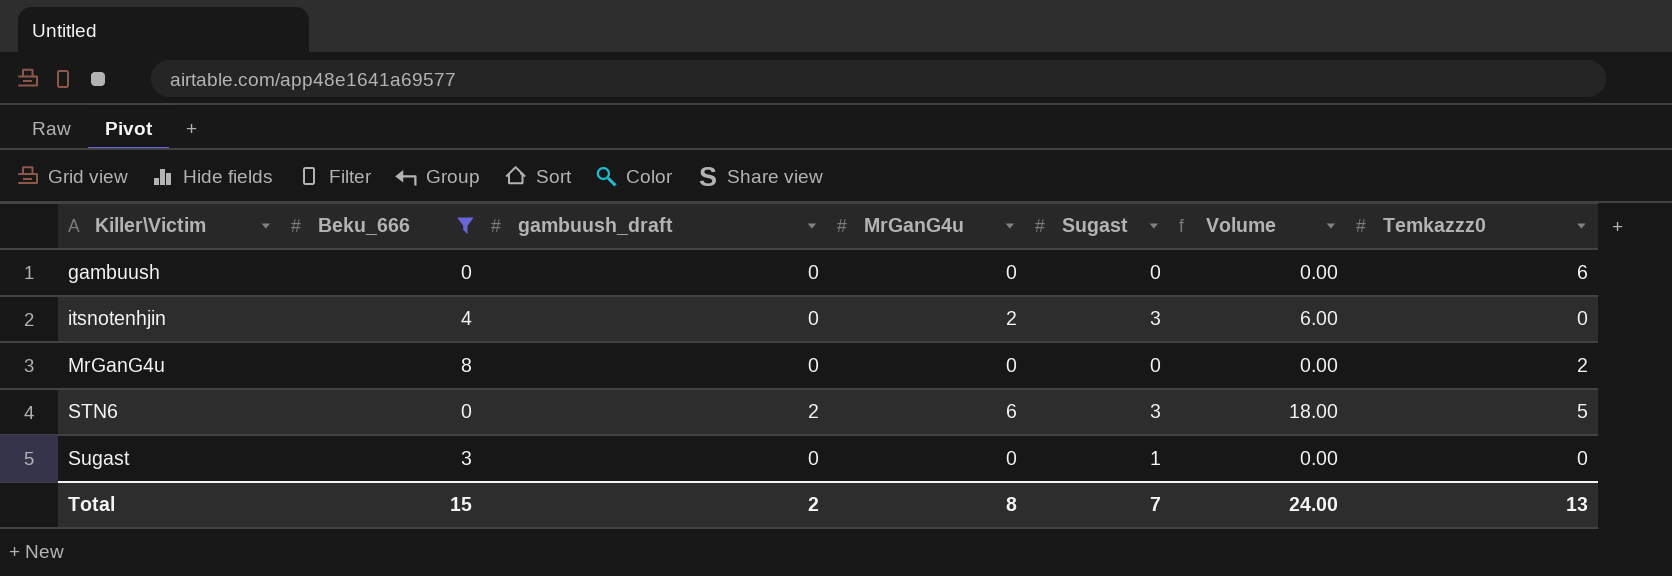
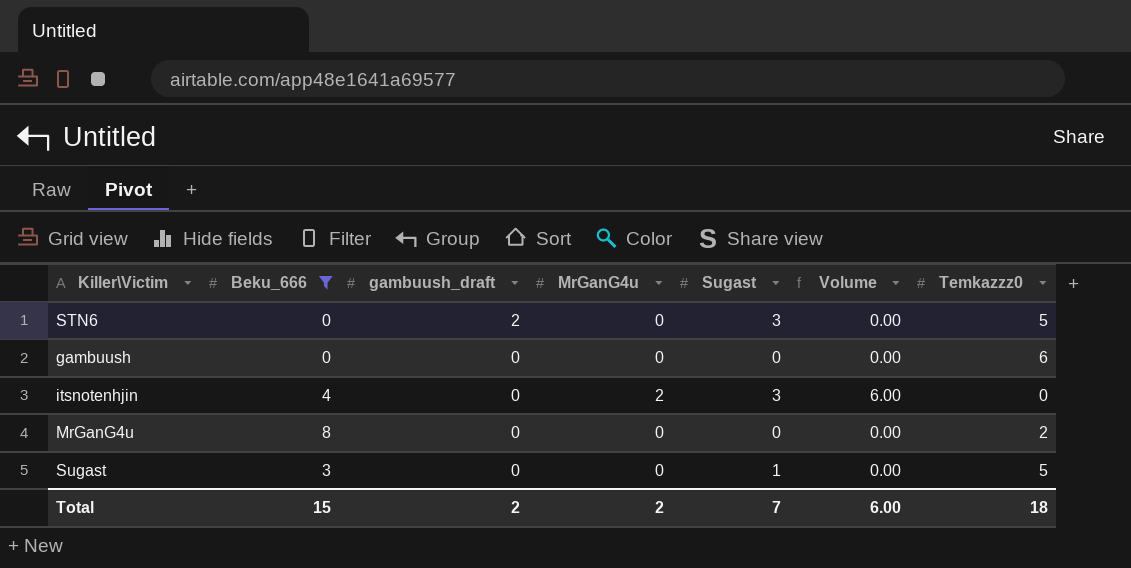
row order: Killer\Victim ascending -> gambuush_draft descending
STN6 | MrGanG4u: 6 -> 0
STN6 | Volume: 18.00 -> 0.00
Sugast | Temkazzz0: 0 -> 5
Total | MrGanG4u: 8 -> 2
Total | Volume: 24.00 -> 6.00
Total | Temkazzz0: 13 -> 18

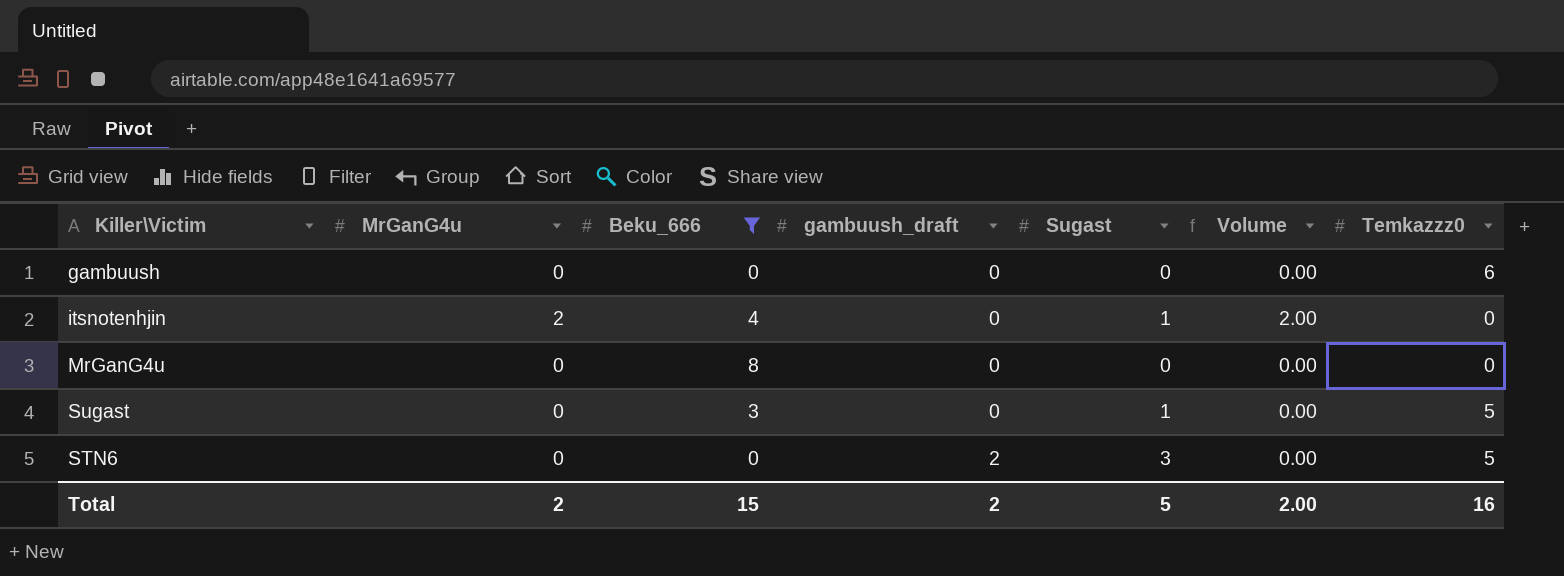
row order: gambuush_draft descending -> gambuush_draft ascending
column MrGanG4u | position: 4 -> 2
itsnotenhjin | Sugast: 3 -> 1
itsnotenhjin | Volume: 6.00 -> 2.00
MrGanG4u | Temkazzz0: 2 -> 0
Total | Sugast: 7 -> 5
Total | Volume: 6.00 -> 2.00
Total | Temkazzz0: 18 -> 16

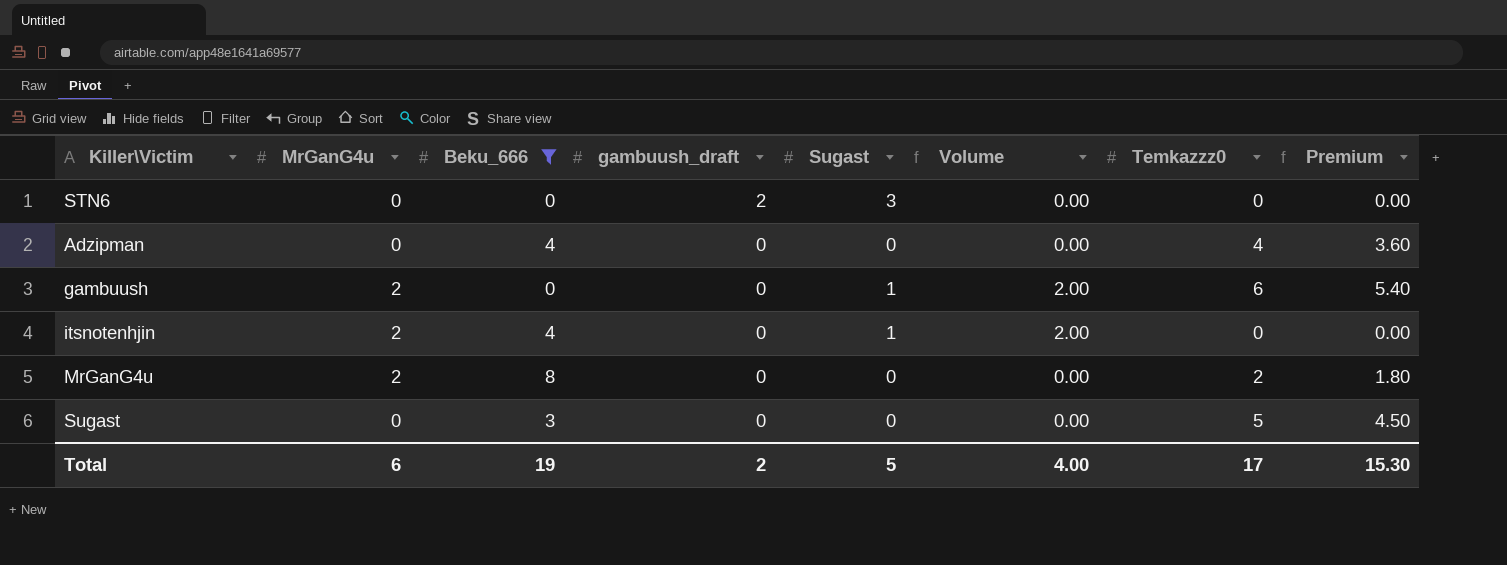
row order: gambuush_draft ascending -> gambuush_draft descending
column Premium | formula: none -> [Temkazzz0] * 0.9
STN6 | Temkazzz0: 5 -> 0
row Adzipman: none -> 0 | 4 | 0 | 0 | 0.00 | 4 | 3.60
gambuush | MrGanG4u: 0 -> 2
gambuush | Sugast: 0 -> 1
gambuush | Volume: 0.00 -> 2.00
MrGanG4u | MrGanG4u: 0 -> 2
MrGanG4u | Temkazzz0: 0 -> 2
Sugast | Sugast: 1 -> 0
Total | MrGanG4u: 2 -> 6
Total | Beku_666: 15 -> 19
Total | Volume: 2.00 -> 4.00
Total | Temkazzz0: 16 -> 17

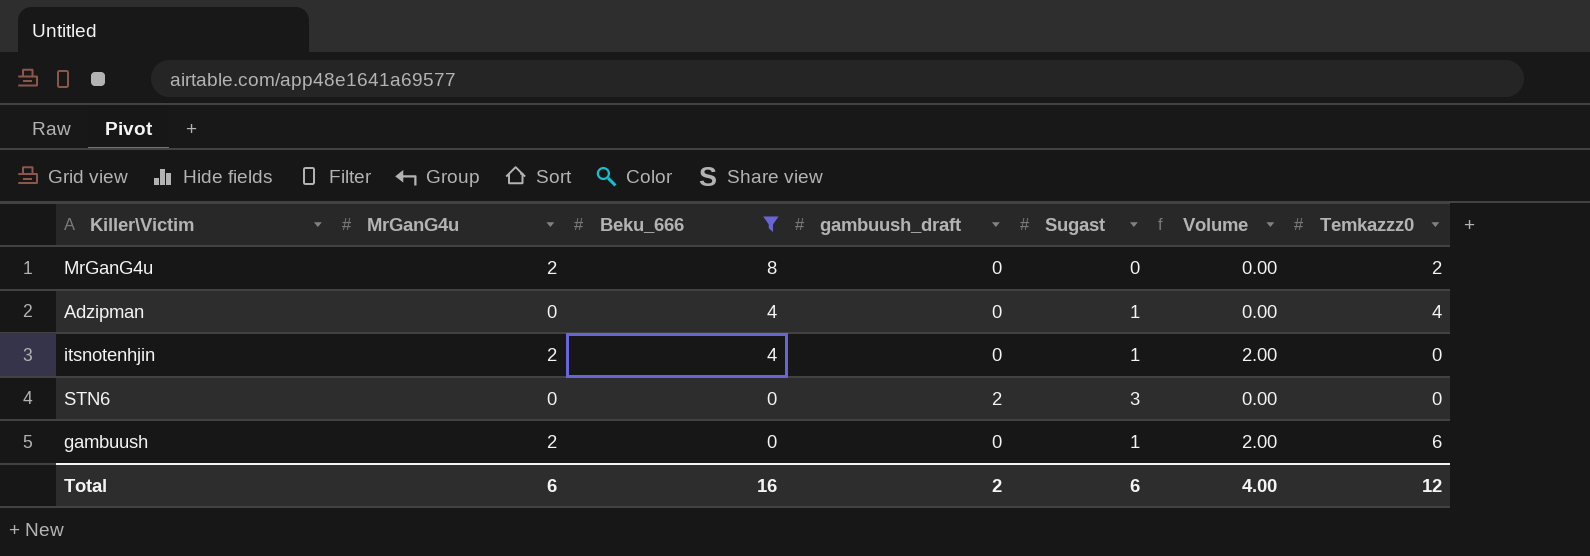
row order: gambuush_draft descending -> Beku_666 descending
column Premium | formula: [Temkazzz0] * 0.9 -> none
row Sugast: 0 | 3 | 0 | 0 | 0.00 | 5 | 4.50 -> none
Adzipman | Sugast: 0 -> 1
Total | Beku_666: 19 -> 16
Total | Sugast: 5 -> 6
Total | Temkazzz0: 17 -> 12

